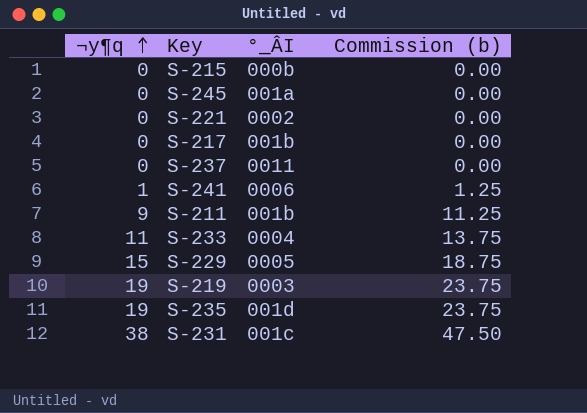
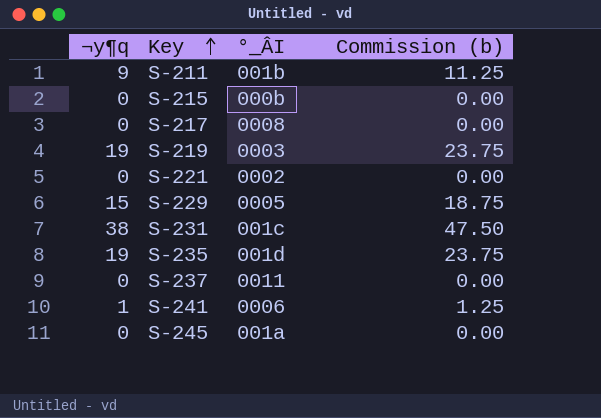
row order: ¬y¶q ascending -> Key ascending
row S-233: 11 | 0004 | 13.75 -> none
S-217 | °_ÂI: 001b -> 0008

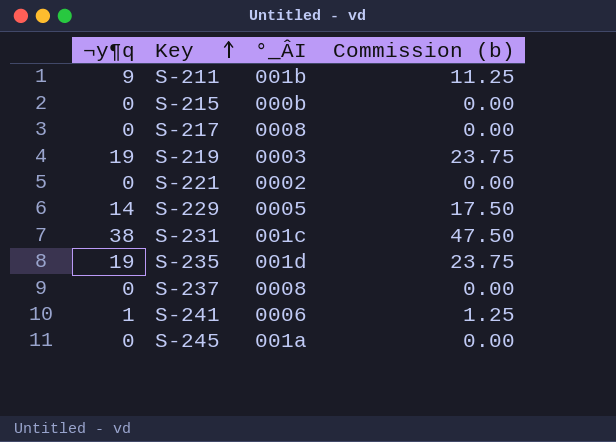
S-229 | ¬y¶q: 15 -> 14
S-229 | Commission (b): 18.75 -> 17.50
S-237 | °_ÂI: 0011 -> 0008

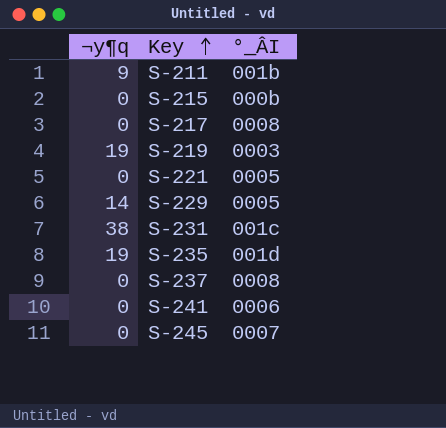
column Commission (b) | formula: [¬y¶q] * 1.25 -> none
S-221 | °_ÂI: 0002 -> 0005
S-241 | ¬y¶q: 1 -> 0
S-245 | °_ÂI: 001a -> 0007

